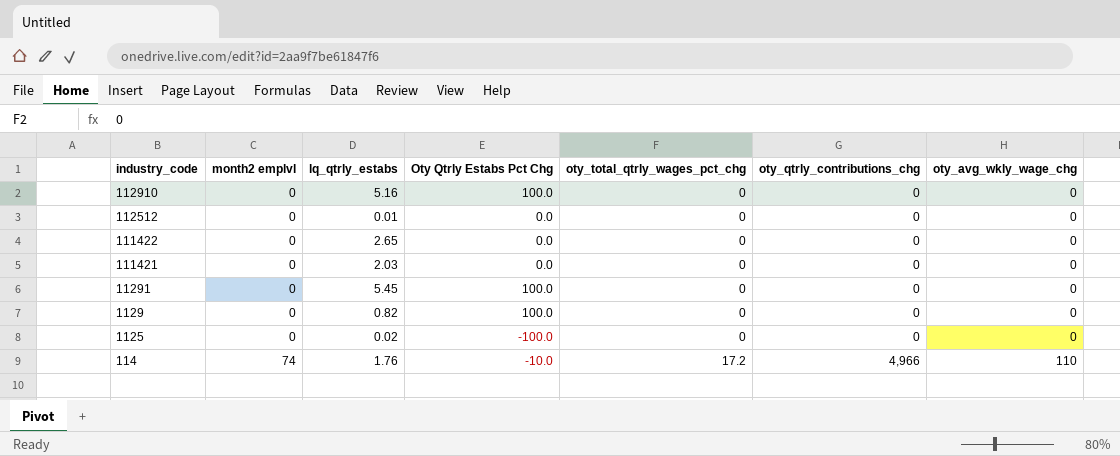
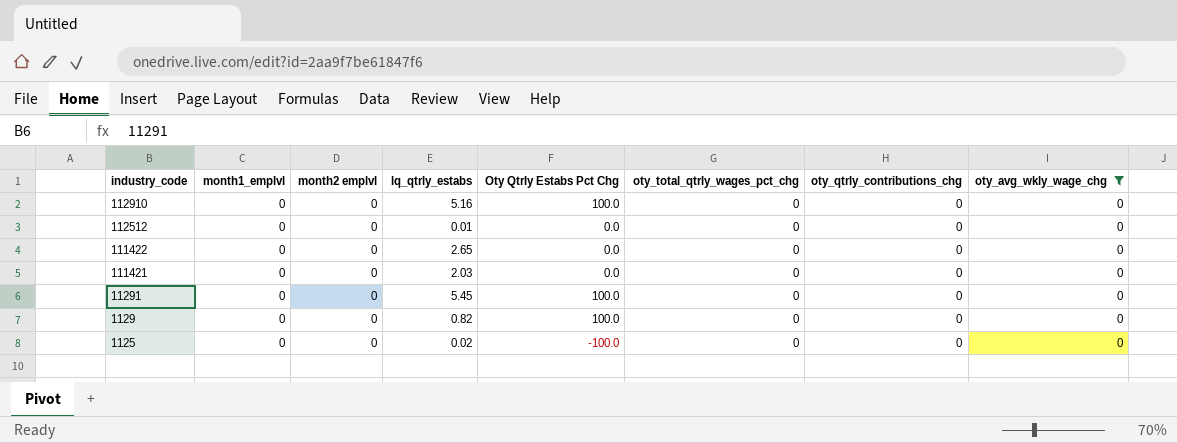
filter: none -> oty_avg_wkly_wage_chg = 0
column month1_emplvl | position: none -> 2

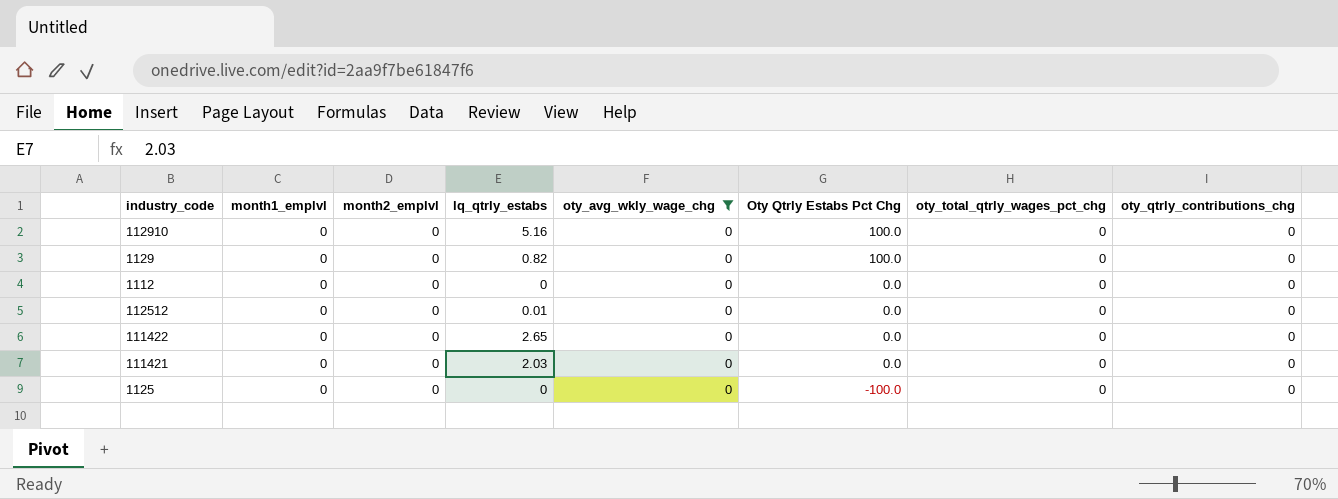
row order: industry_code descending -> Oty Qtrly Estabs Pct Chg descending
column name: month2 emplvl -> month2_emplvl
column oty_avg_wkly_wage_chg | position: 8 -> 5
row 11291: 0 | 0 | 5.45 | 100.0 | 0 | 0 | 0 -> none
row 1112: none -> 0 | 0 | 0 | 0 | 0.0 | 0 | 0
1125 | lq_qtrly_estabs: 0.02 -> 0

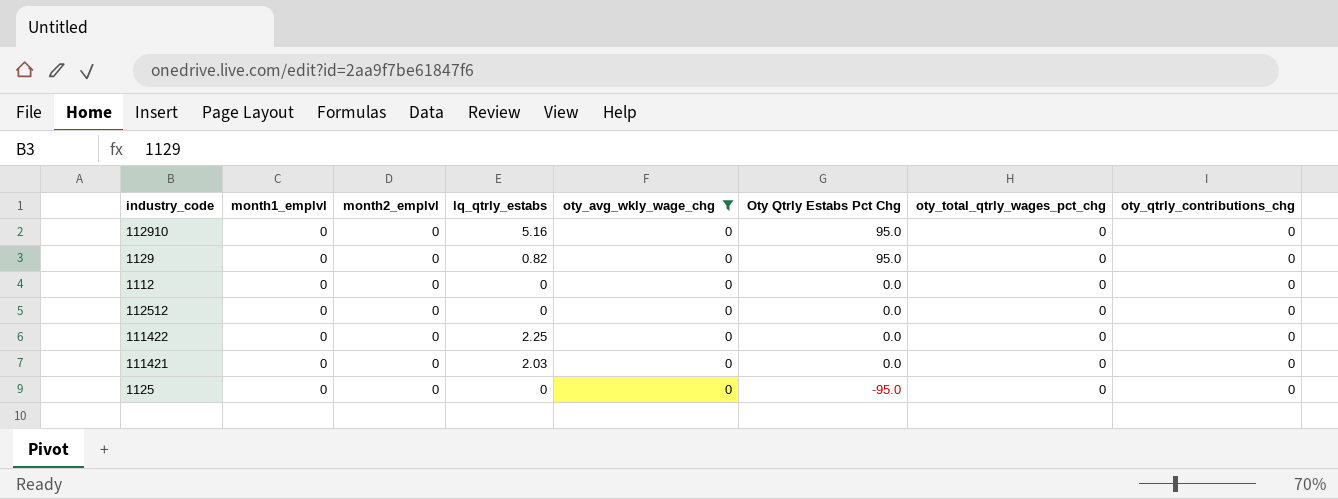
112910 | Oty Qtrly Estabs Pct Chg: 100.0 -> 95.0
1129 | Oty Qtrly Estabs Pct Chg: 100.0 -> 95.0
112512 | lq_qtrly_estabs: 0.01 -> 0
111422 | lq_qtrly_estabs: 2.65 -> 2.25
1125 | Oty Qtrly Estabs Pct Chg: -100.0 -> -95.0

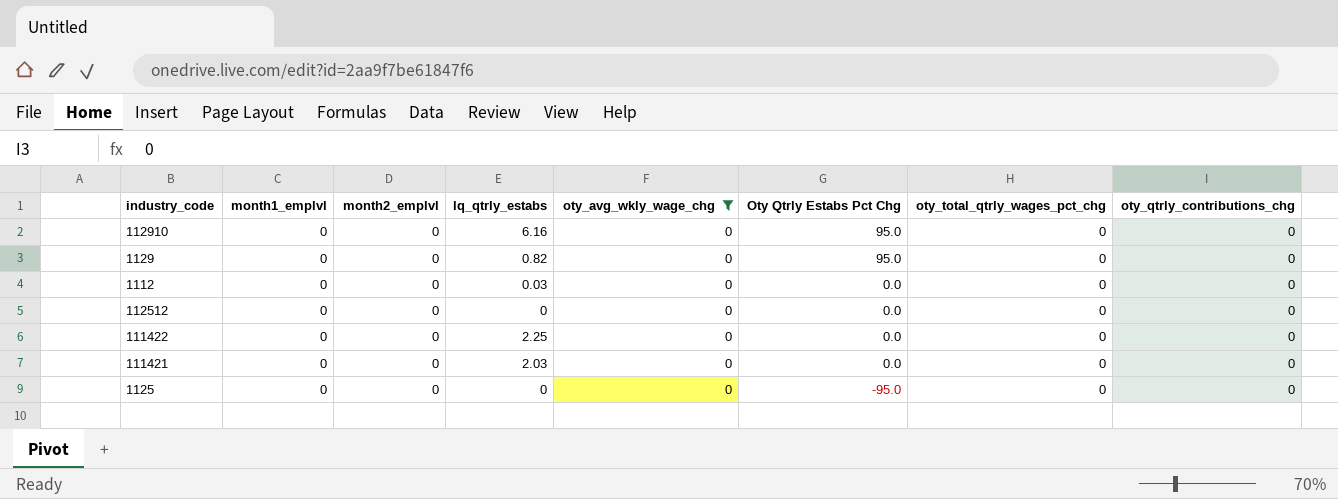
112910 | lq_qtrly_estabs: 5.16 -> 6.16
1112 | lq_qtrly_estabs: 0 -> 0.03

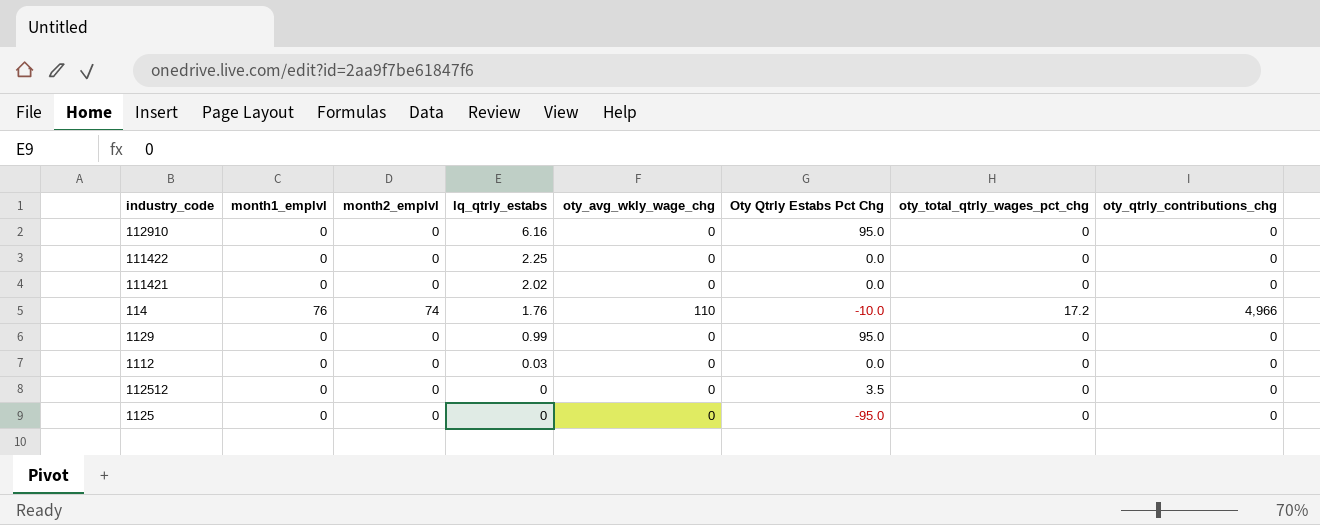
filter: oty_avg_wkly_wage_chg = 0 -> none
row order: Oty Qtrly Estabs Pct Chg descending -> lq_qtrly_estabs descending
111421 | lq_qtrly_estabs: 2.03 -> 2.02
1129 | lq_qtrly_estabs: 0.82 -> 0.99
112512 | Oty Qtrly Estabs Pct Chg: 0.0 -> 3.5

